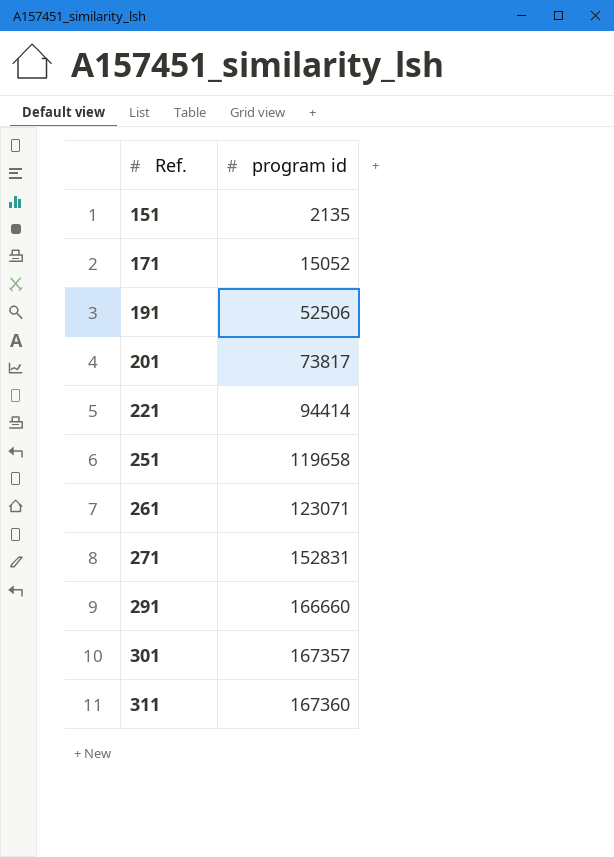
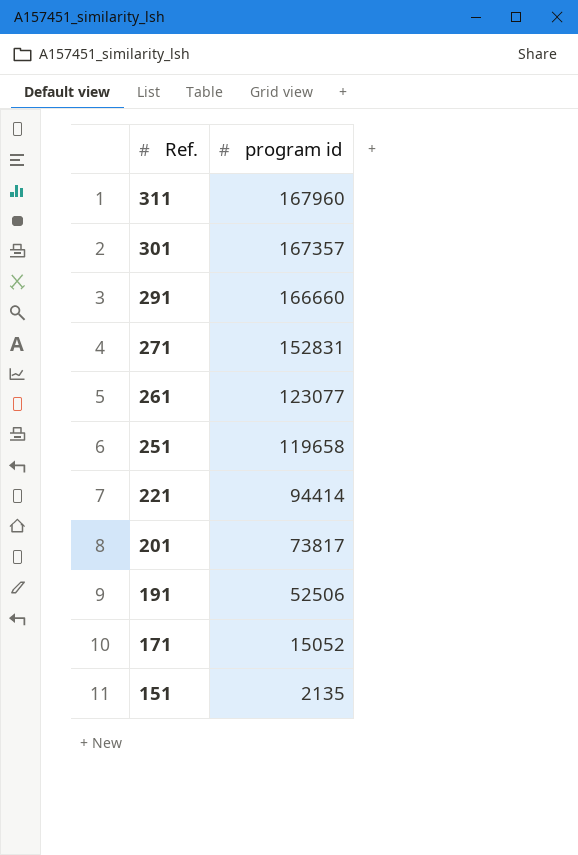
row order: Ref. ascending -> Ref. descending
311 | program id: 167360 -> 167960
261 | program id: 123071 -> 123077

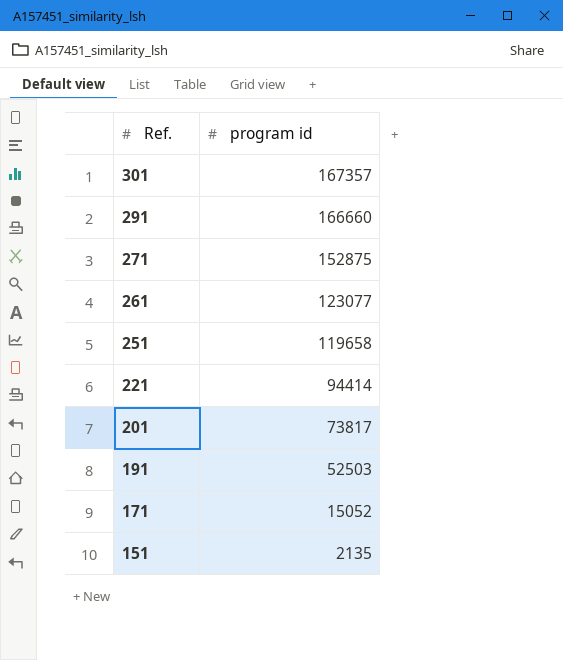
row 311: 167960 -> none
271 | program id: 152831 -> 152875
191 | program id: 52506 -> 52503

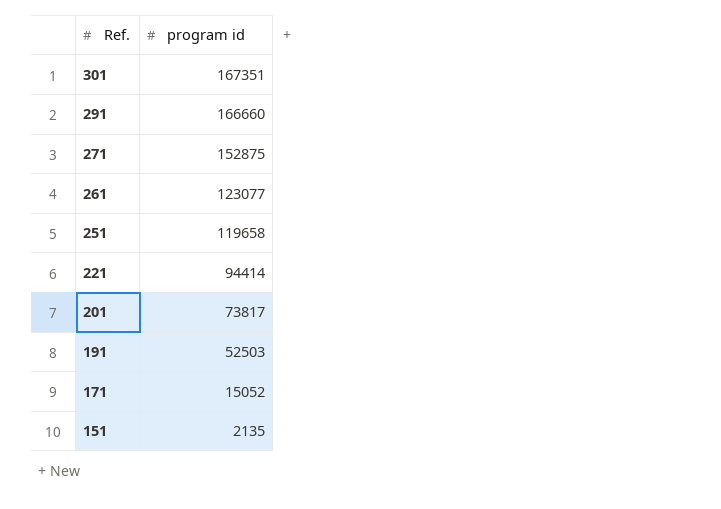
301 | program id: 167357 -> 167351

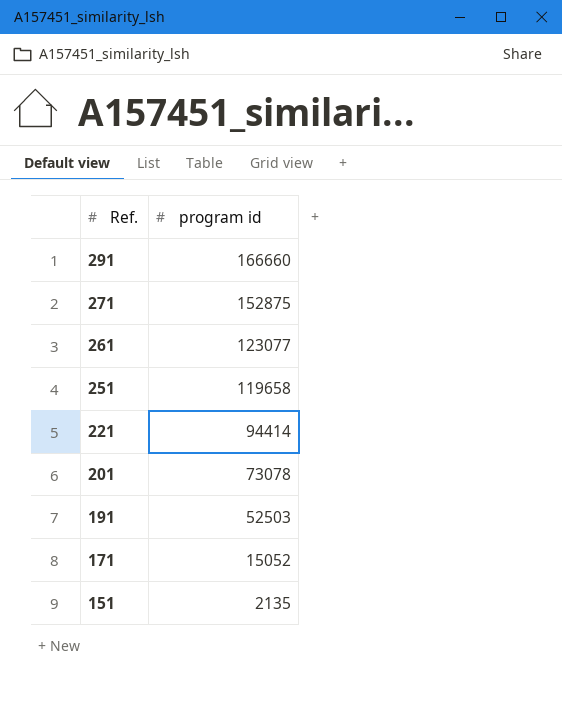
row 301: 167351 -> none
201 | program id: 73817 -> 73078

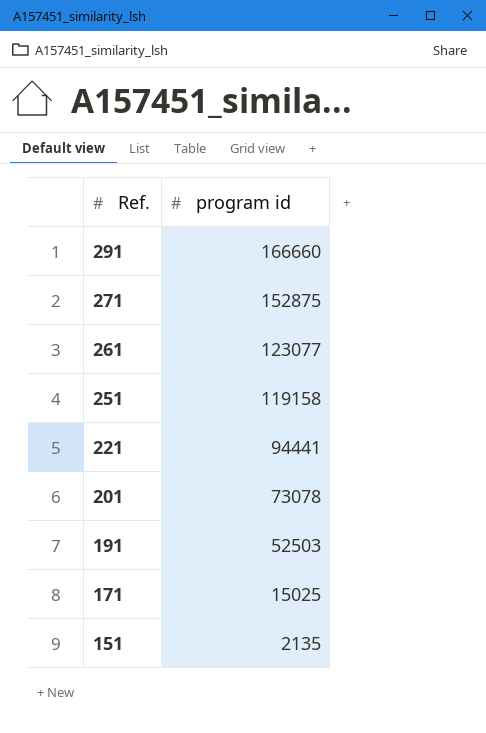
251 | program id: 119658 -> 119158
221 | program id: 94414 -> 94441
171 | program id: 15052 -> 15025

